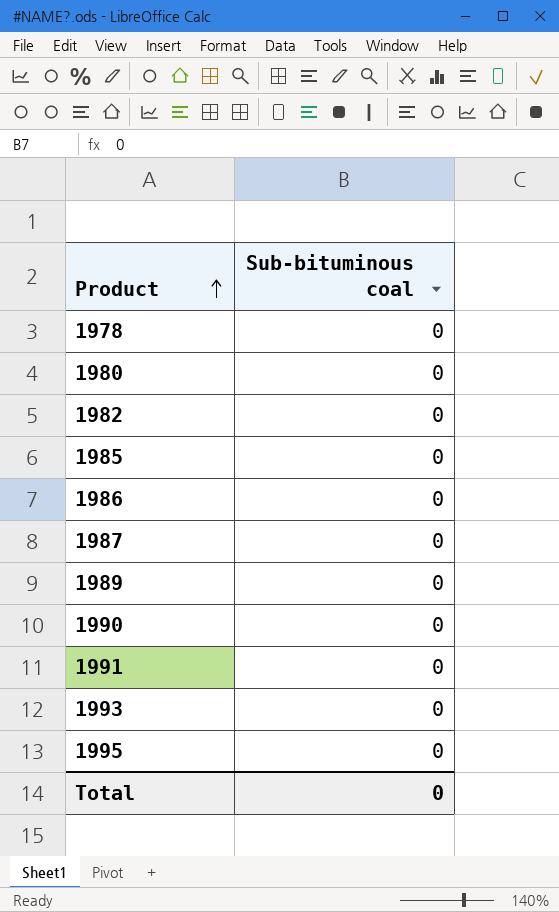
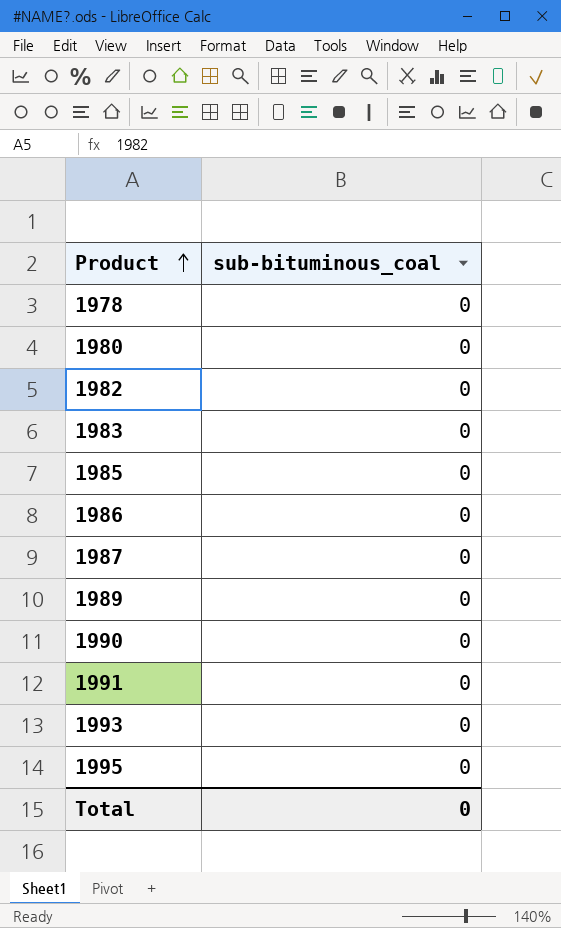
column name: Sub-bituminous coal -> sub-bituminous_coal
row 1983: none -> 0

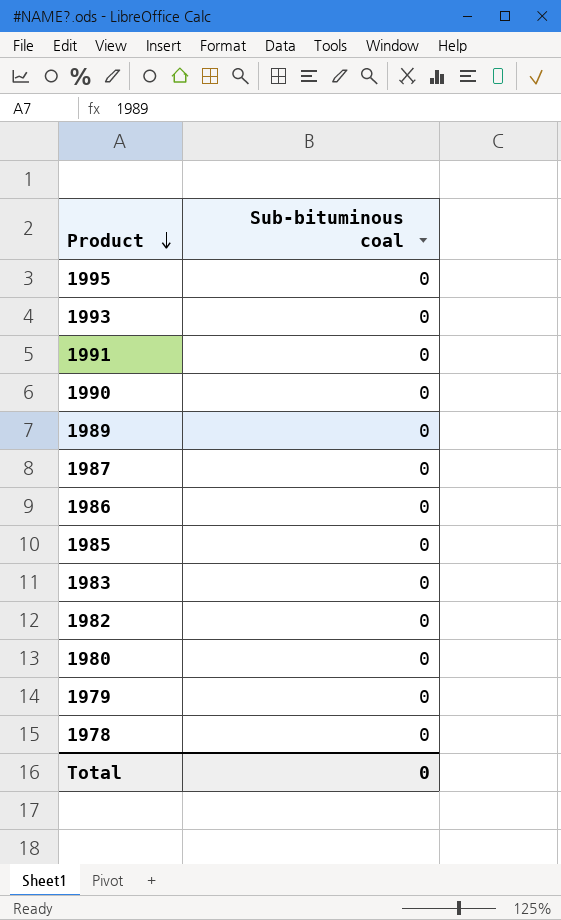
row order: Product ascending -> Product descending
column name: sub-bituminous_coal -> Sub-bituminous coal
row 1979: none -> 0

